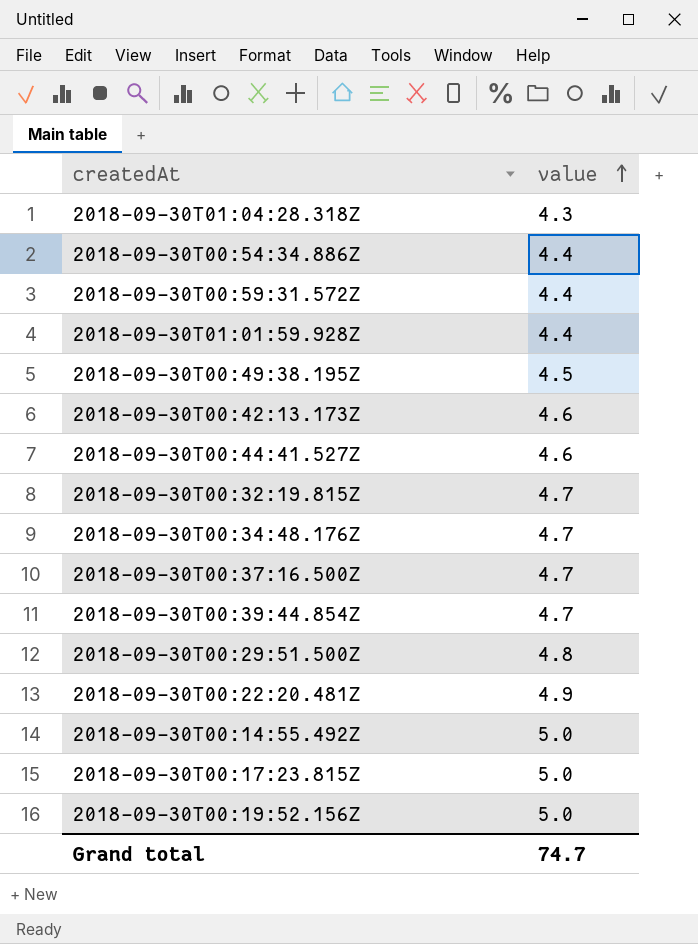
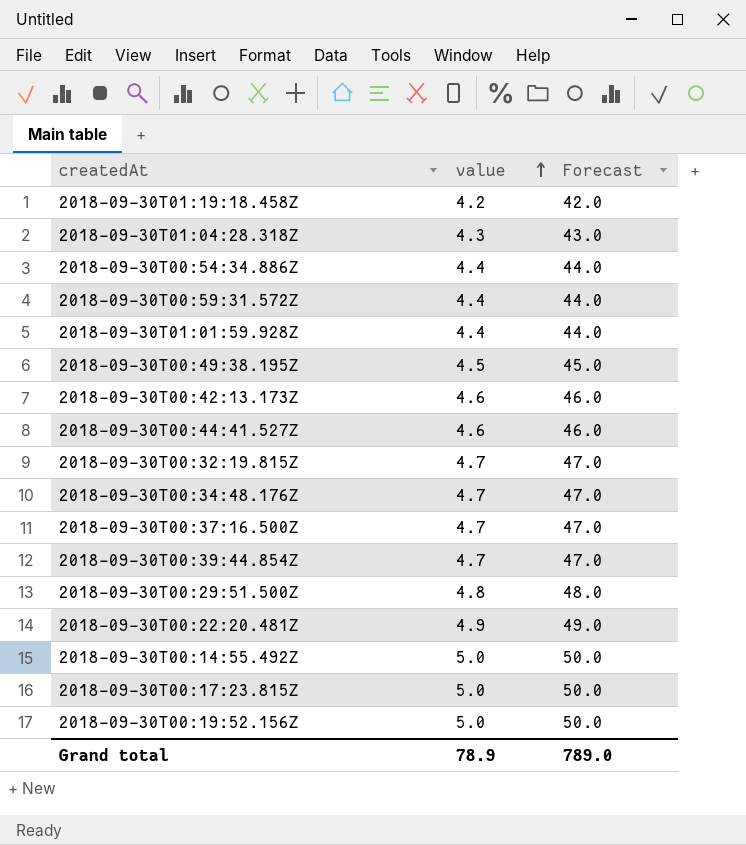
column Forecast | formula: none -> [value] * 10
row 2018-09-30T01:19:18.458Z: none -> 4.2 | 42.0
Grand total | value: 74.7 -> 78.9

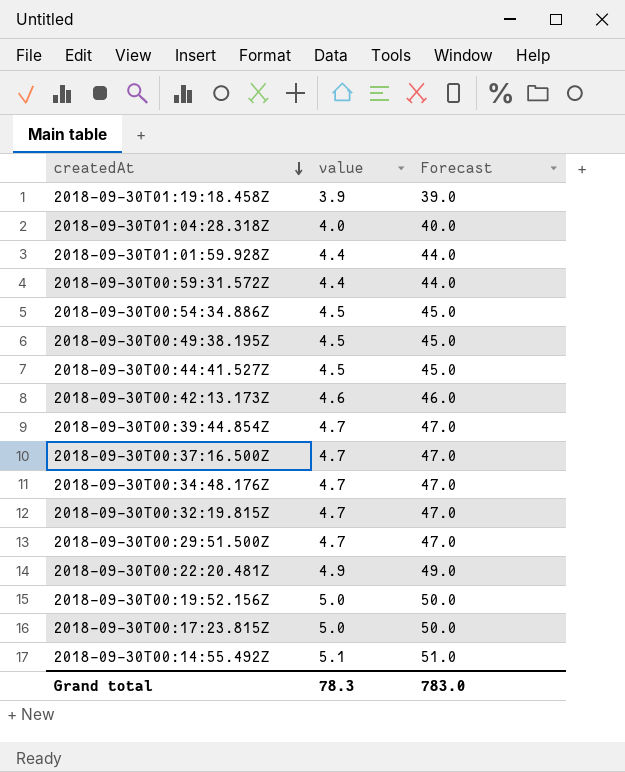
row order: value ascending -> createdAt descending
2018-09-30T01:19:18.458Z | value: 4.2 -> 3.9
2018-09-30T01:19:18.458Z | Forecast: 42.0 -> 39.0
2018-09-30T01:04:28.318Z | value: 4.3 -> 4.0
2018-09-30T01:04:28.318Z | Forecast: 43.0 -> 40.0
2018-09-30T00:54:34.886Z | value: 4.4 -> 4.5
2018-09-30T00:54:34.886Z | Forecast: 44.0 -> 45.0
2018-09-30T00:44:41.527Z | value: 4.6 -> 4.5
2018-09-30T00:44:41.527Z | Forecast: 46.0 -> 45.0
2018-09-30T00:29:51.500Z | value: 4.8 -> 4.7
2018-09-30T00:29:51.500Z | Forecast: 48.0 -> 47.0
2018-09-30T00:14:55.492Z | value: 5.0 -> 5.1
2018-09-30T00:14:55.492Z | Forecast: 50.0 -> 51.0
Grand total | value: 78.9 -> 78.3
Grand total | Forecast: 789.0 -> 783.0

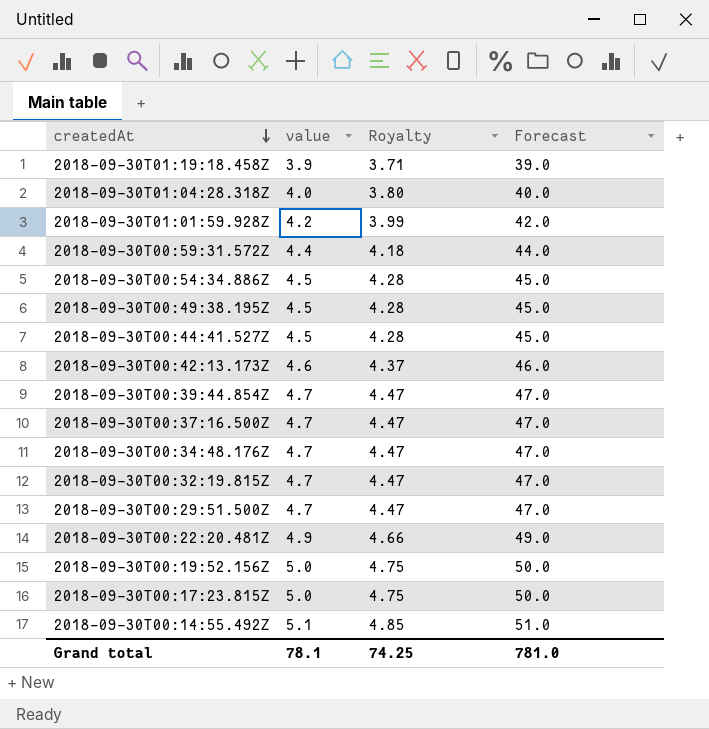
column Royalty | formula: none -> [value] * 0.95
2018-09-30T01:01:59.928Z | value: 4.4 -> 4.2
2018-09-30T01:01:59.928Z | Forecast: 44.0 -> 42.0
Grand total | value: 78.3 -> 78.1
Grand total | Forecast: 783.0 -> 781.0

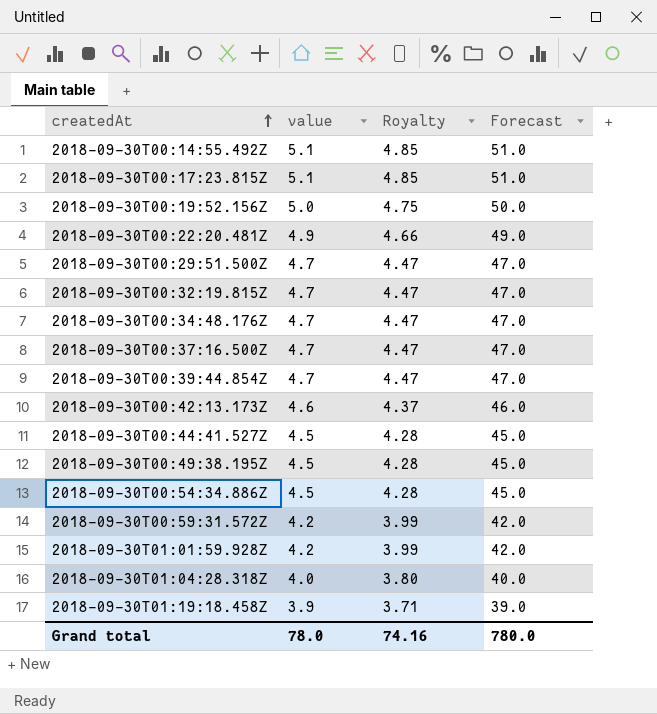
row order: createdAt descending -> createdAt ascending
2018-09-30T00:17:23.815Z | value: 5.0 -> 5.1
2018-09-30T00:17:23.815Z | Royalty: 4.75 -> 4.85
2018-09-30T00:17:23.815Z | Forecast: 50.0 -> 51.0
2018-09-30T00:59:31.572Z | value: 4.4 -> 4.2
2018-09-30T00:59:31.572Z | Royalty: 4.18 -> 3.99
2018-09-30T00:59:31.572Z | Forecast: 44.0 -> 42.0
Grand total | value: 78.1 -> 78.0
Grand total | Royalty: 74.25 -> 74.16
Grand total | Forecast: 781.0 -> 780.0

